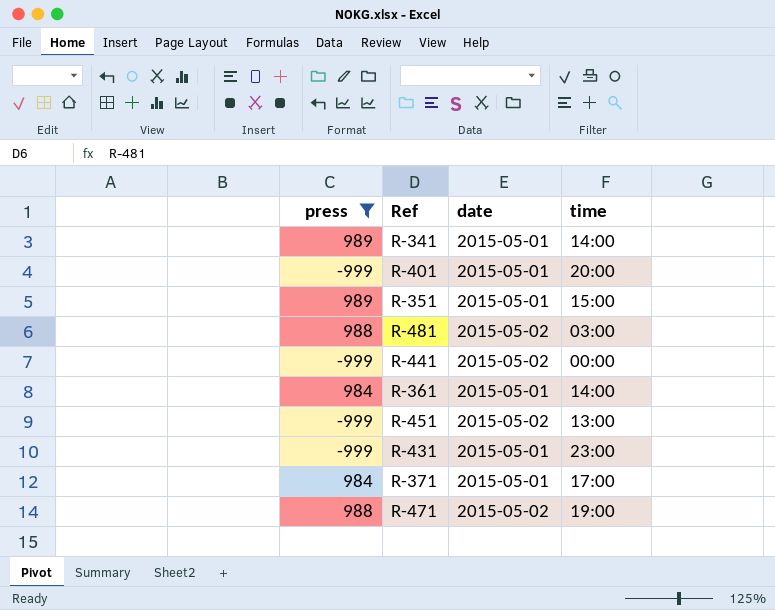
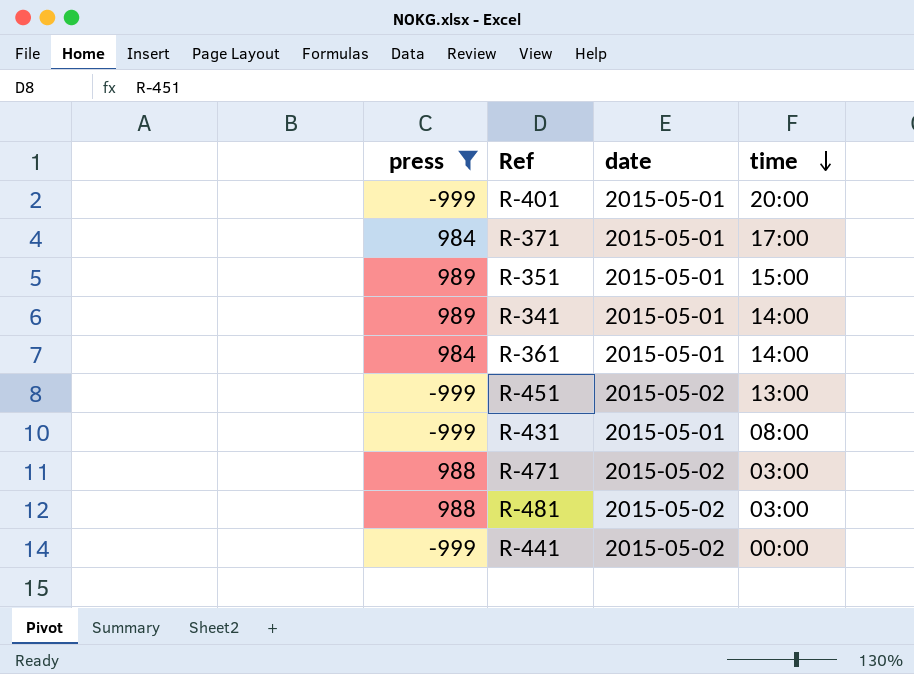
row order: none -> time descending
R-431 | time: 23:00 -> 08:00
R-471 | time: 19:00 -> 03:00

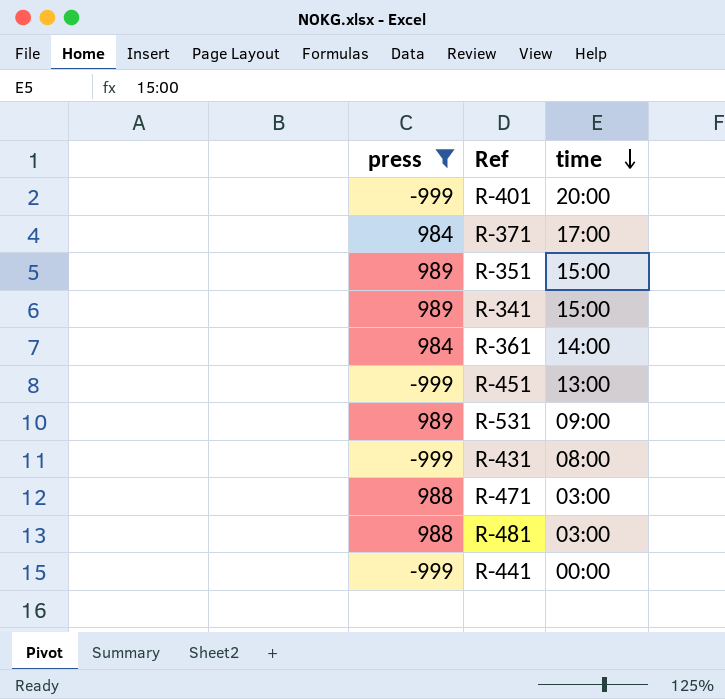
column date | position: 3 -> none
R-341 | time: 14:00 -> 15:00
row R-531: none -> 989 | 09:00

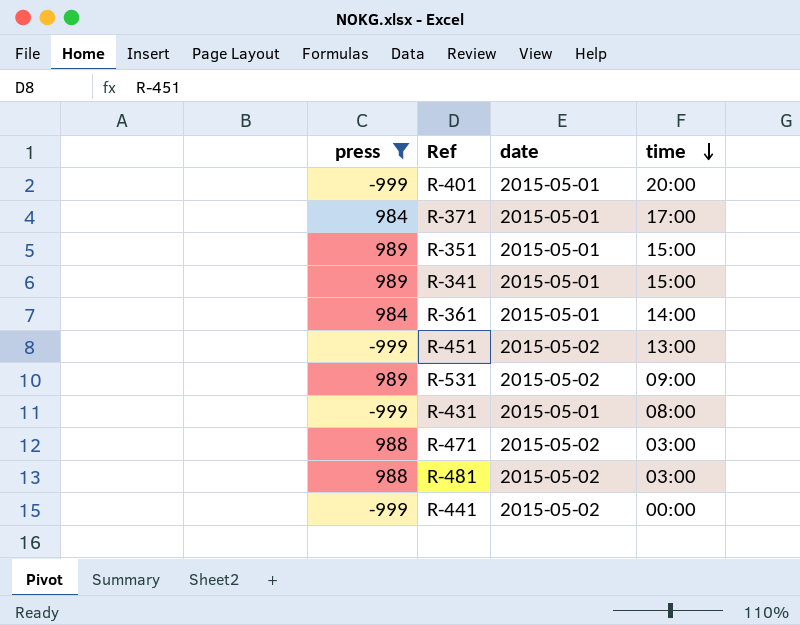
column date | position: none -> 3

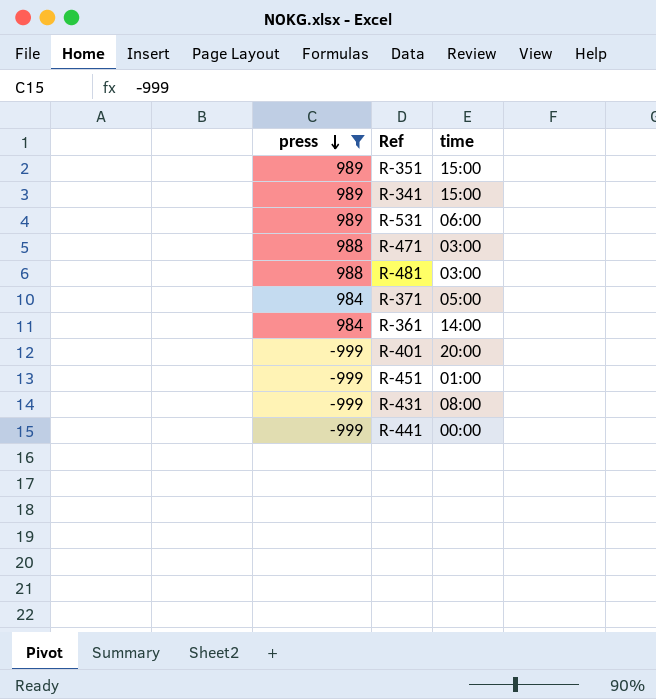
row order: time descending -> press descending
column date | position: 3 -> none
R-531 | time: 09:00 -> 06:00
R-371 | time: 17:00 -> 05:00
R-451 | time: 13:00 -> 01:00

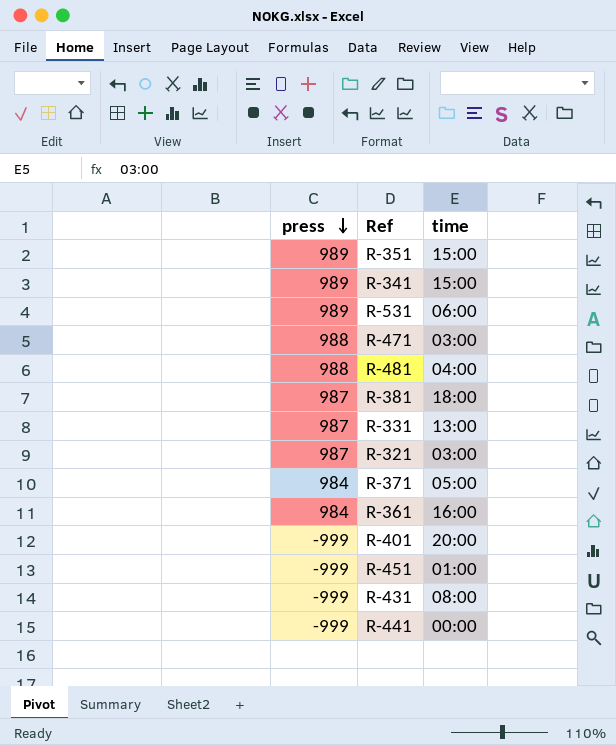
filter: press != 987 -> none
R-481 | time: 03:00 -> 04:00
R-361 | time: 14:00 -> 16:00

